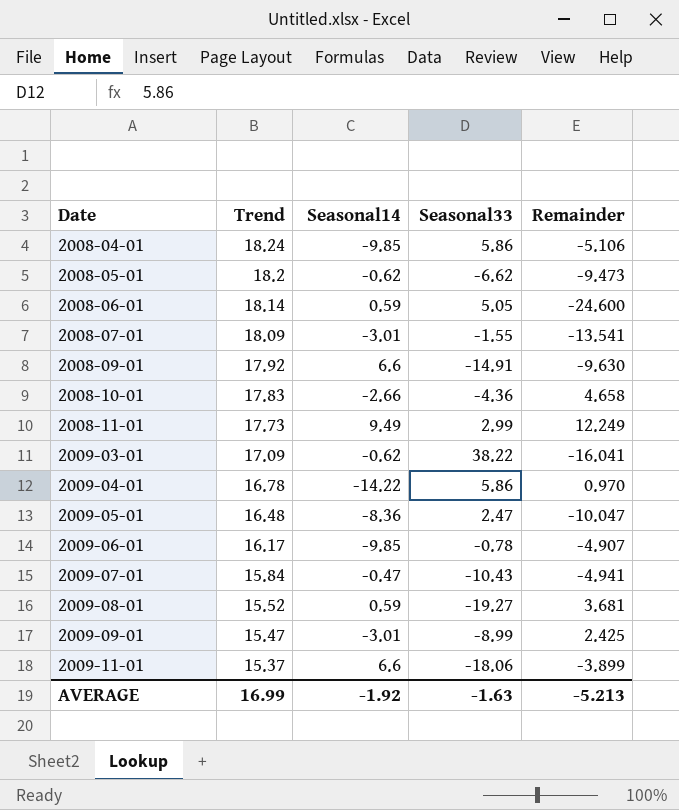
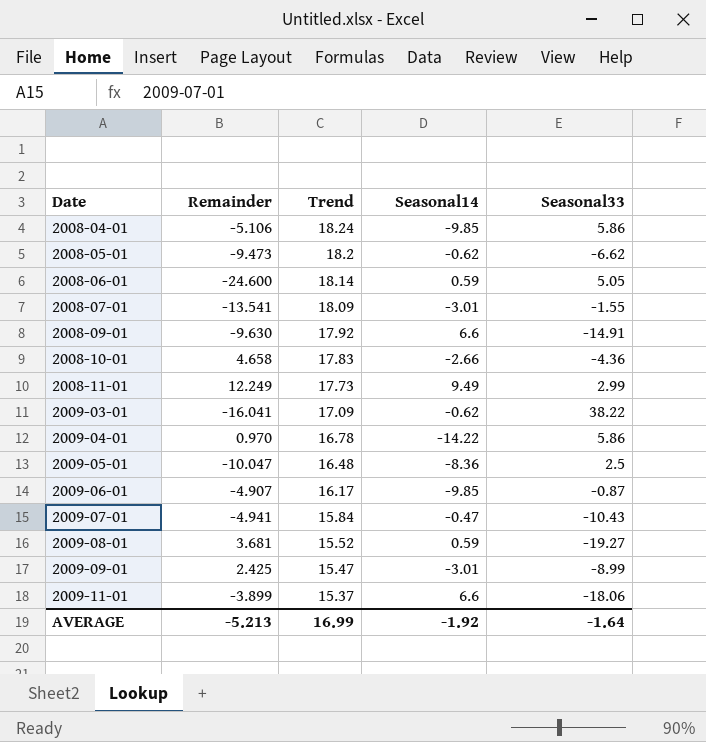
column Remainder | position: 5 -> 2
2009-05-01 | Seasonal33: 2.47 -> 2.5
2009-06-01 | Seasonal33: -0.78 -> -0.87
AVERAGE | Seasonal33: -1.63 -> -1.64

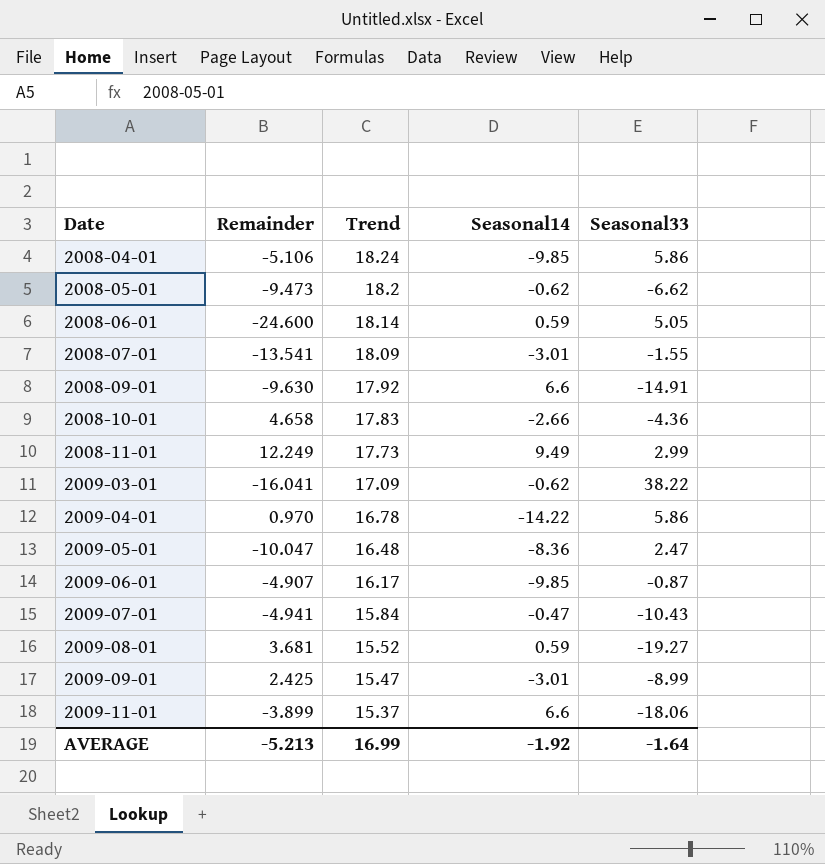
2009-05-01 | Seasonal33: 2.5 -> 2.47

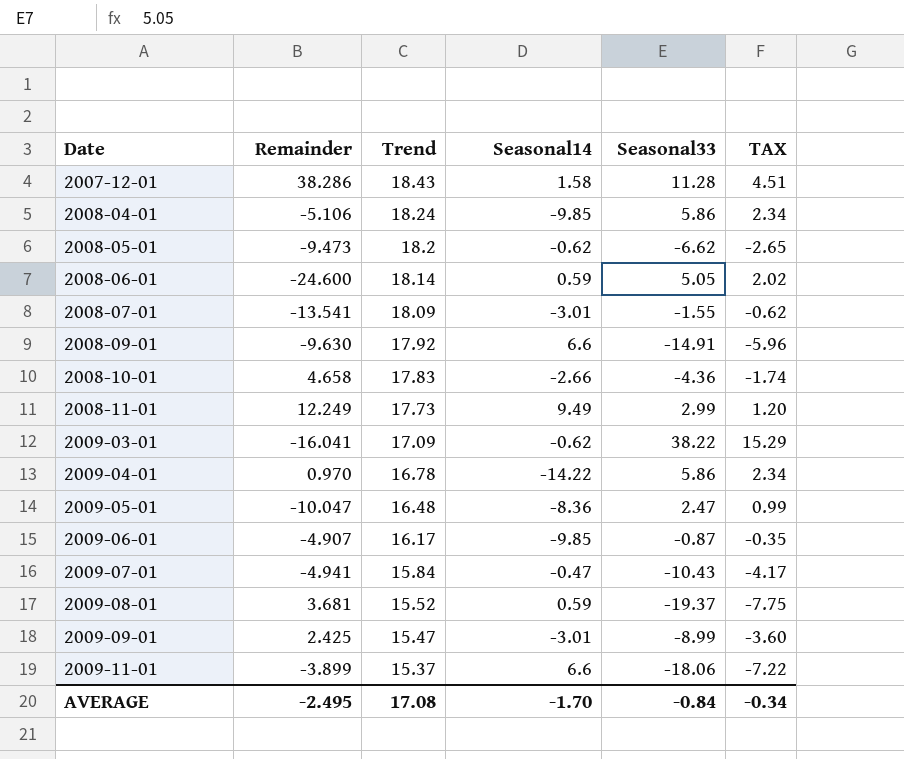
column TAX | formula: none -> [Seasonal33] * 0.4
row 2007-12-01: none -> 38.286 | 18.43 | 1.58 | 11.28 | 4.51
2009-08-01 | Seasonal33: -19.27 -> -19.37
AVERAGE | Remainder: -5.213 -> -2.495
AVERAGE | Trend: 16.99 -> 17.08
AVERAGE | Seasonal14: -1.92 -> -1.70
AVERAGE | Seasonal33: -1.64 -> -0.84

